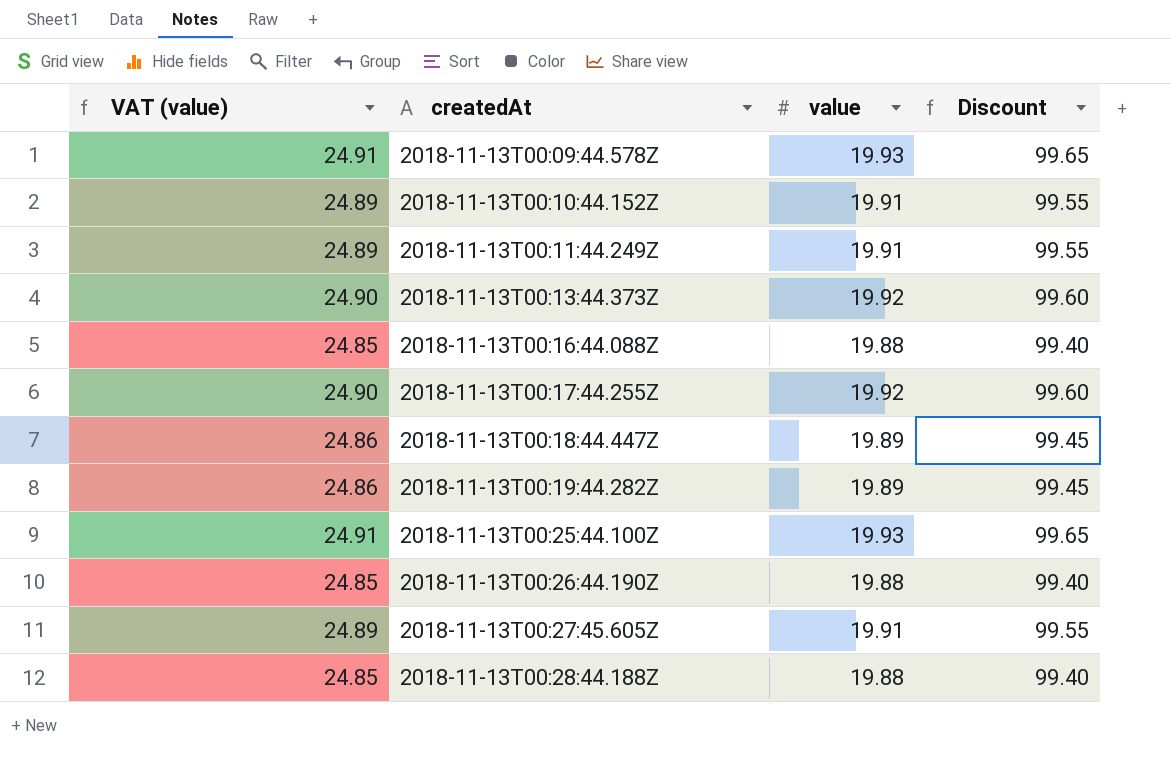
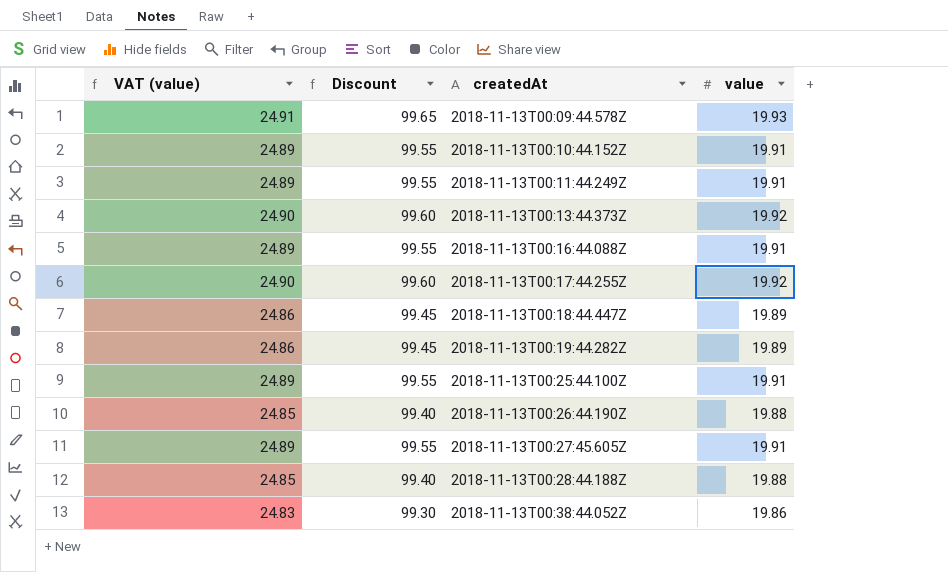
column Discount | position: 4 -> 2
2018-11-13T00:16:44.088Z | VAT (value): 24.85 -> 24.89
2018-11-13T00:16:44.088Z | Discount: 99.40 -> 99.55
2018-11-13T00:16:44.088Z | value: 19.88 -> 19.91
2018-11-13T00:25:44.100Z | VAT (value): 24.91 -> 24.89
2018-11-13T00:25:44.100Z | Discount: 99.65 -> 99.55
2018-11-13T00:25:44.100Z | value: 19.93 -> 19.91
row 2018-11-13T00:38:44.052Z: none -> 24.83 | 99.30 | 19.86

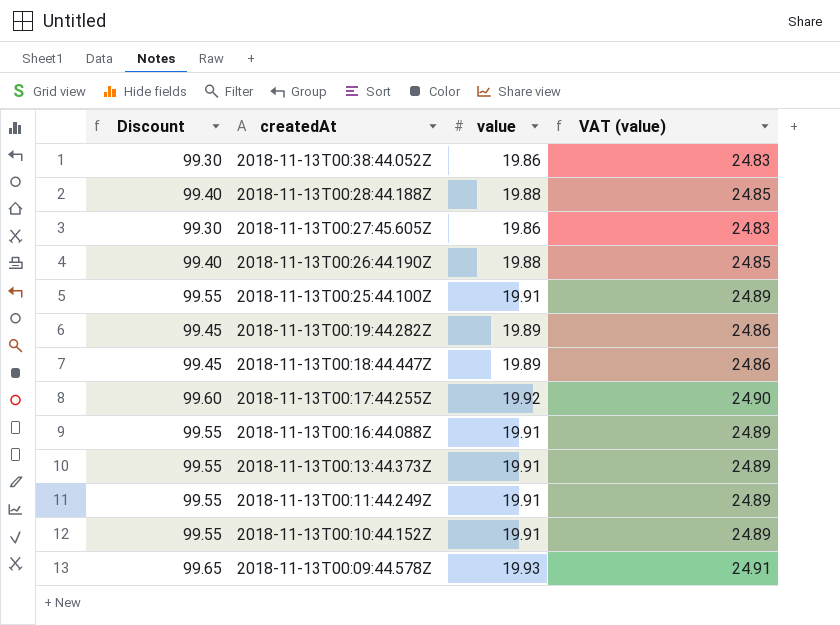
row order: createdAt ascending -> createdAt descending
column VAT (value) | position: 1 -> 4
2018-11-13T00:27:45.605Z | Discount: 99.55 -> 99.30
2018-11-13T00:27:45.605Z | value: 19.91 -> 19.86
2018-11-13T00:27:45.605Z | VAT (value): 24.89 -> 24.83
2018-11-13T00:13:44.373Z | Discount: 99.60 -> 99.55
2018-11-13T00:13:44.373Z | value: 19.92 -> 19.91
2018-11-13T00:13:44.373Z | VAT (value): 24.90 -> 24.89

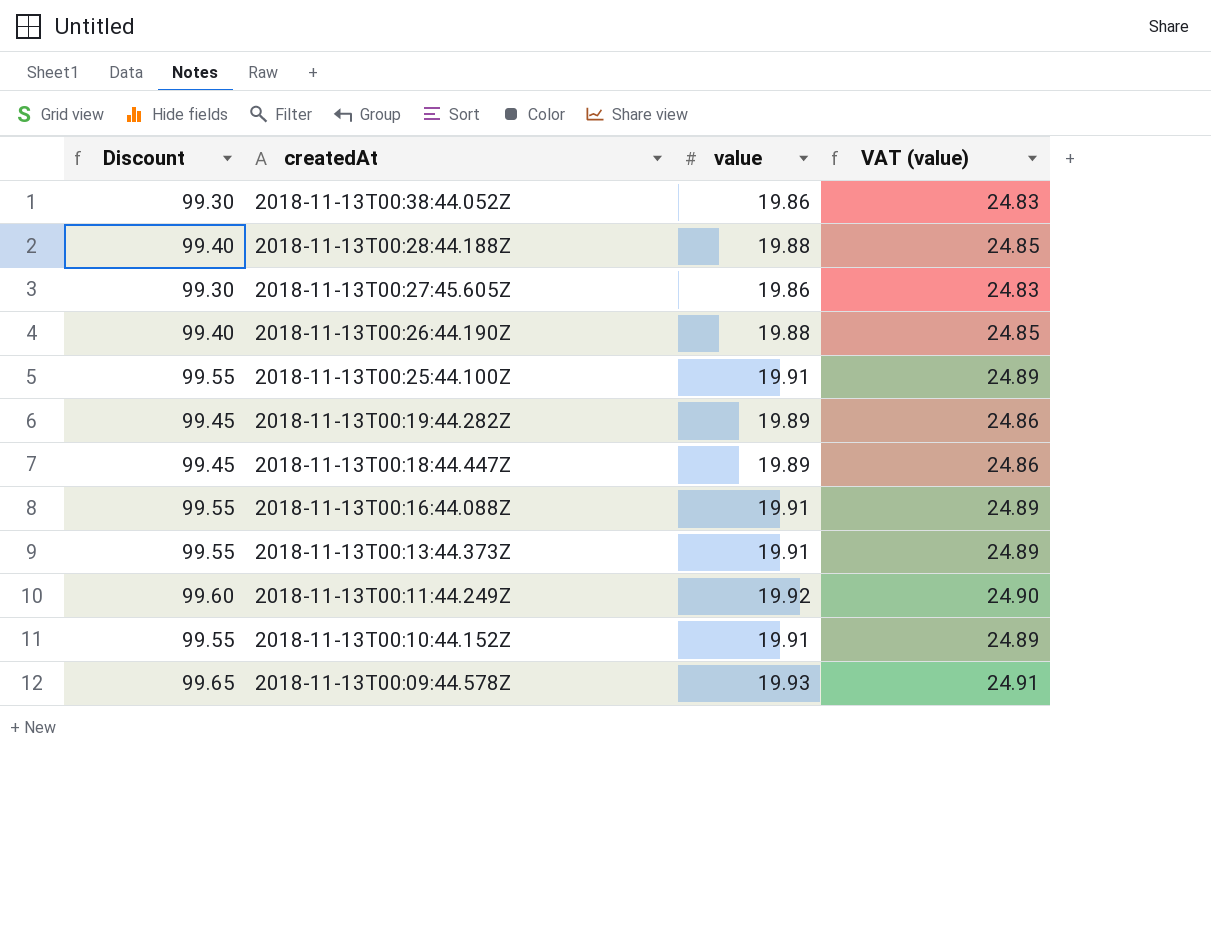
row 2018-11-13T00:17:44.255Z: 99.60 | 19.92 | 24.90 -> none
2018-11-13T00:11:44.249Z | Discount: 99.55 -> 99.60
2018-11-13T00:11:44.249Z | value: 19.91 -> 19.92
2018-11-13T00:11:44.249Z | VAT (value): 24.89 -> 24.90

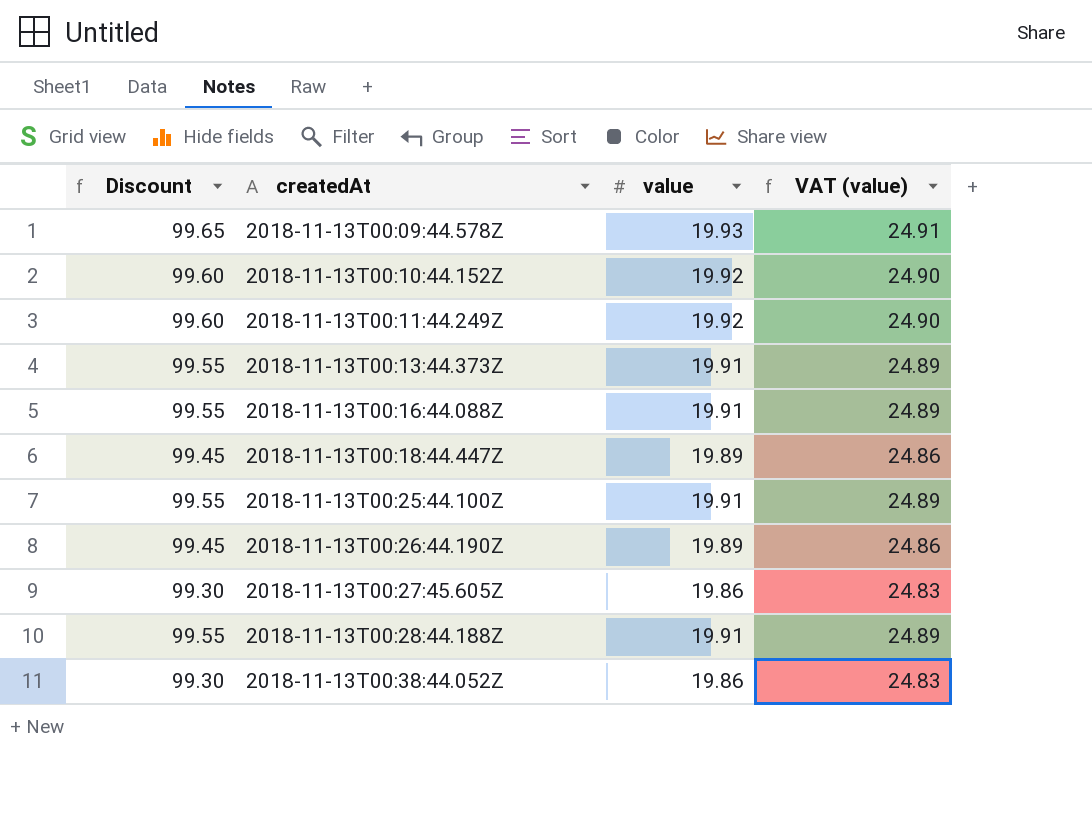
row order: createdAt descending -> createdAt ascending
row 2018-11-13T00:19:44.282Z: 99.45 | 19.89 | 24.86 -> none
2018-11-13T00:10:44.152Z | Discount: 99.55 -> 99.60
2018-11-13T00:10:44.152Z | value: 19.91 -> 19.92
2018-11-13T00:10:44.152Z | VAT (value): 24.89 -> 24.90
2018-11-13T00:26:44.190Z | Discount: 99.40 -> 99.45
2018-11-13T00:26:44.190Z | value: 19.88 -> 19.89
2018-11-13T00:26:44.190Z | VAT (value): 24.85 -> 24.86
2018-11-13T00:28:44.188Z | Discount: 99.40 -> 99.55
2018-11-13T00:28:44.188Z | value: 19.88 -> 19.91
2018-11-13T00:28:44.188Z | VAT (value): 24.85 -> 24.89

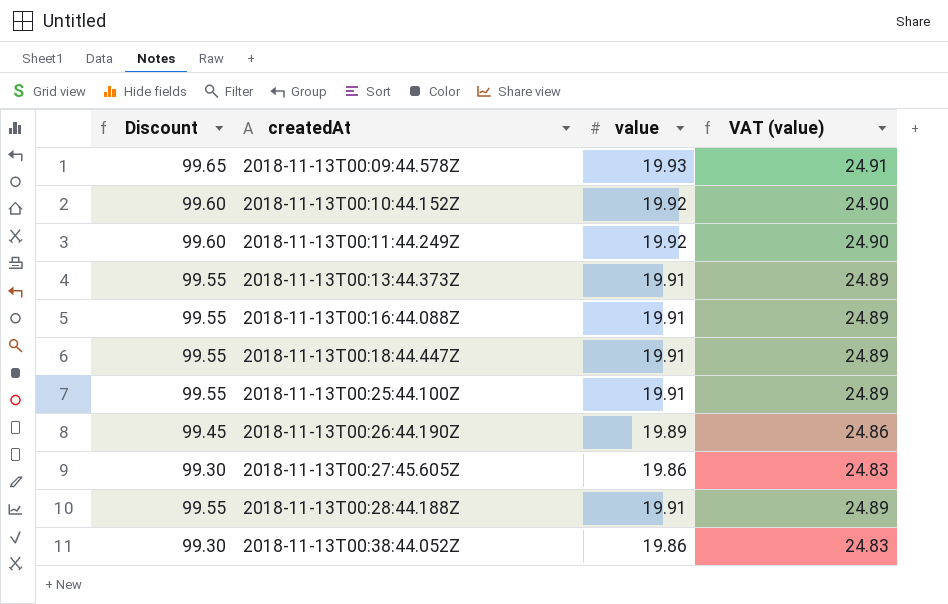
2018-11-13T00:18:44.447Z | Discount: 99.45 -> 99.55
2018-11-13T00:18:44.447Z | value: 19.89 -> 19.91
2018-11-13T00:18:44.447Z | VAT (value): 24.86 -> 24.89

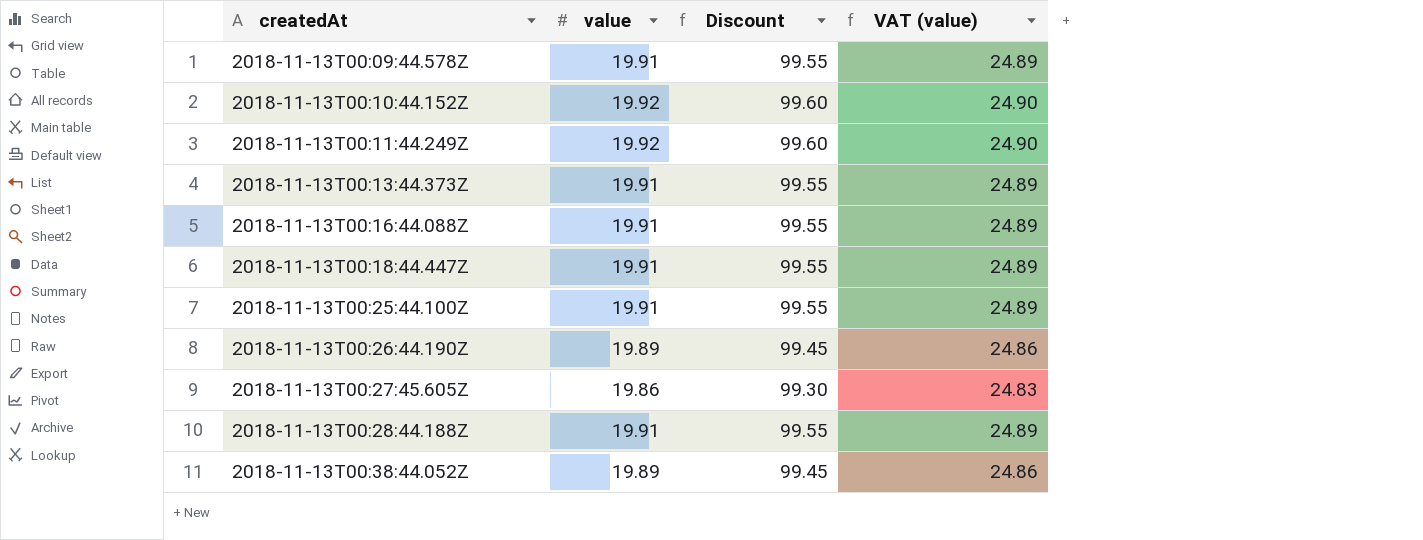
column Discount | position: 1 -> 3
2018-11-13T00:09:44.578Z | value: 19.93 -> 19.91
2018-11-13T00:09:44.578Z | Discount: 99.65 -> 99.55
2018-11-13T00:09:44.578Z | VAT (value): 24.91 -> 24.89
2018-11-13T00:38:44.052Z | value: 19.86 -> 19.89
2018-11-13T00:38:44.052Z | Discount: 99.30 -> 99.45
2018-11-13T00:38:44.052Z | VAT (value): 24.83 -> 24.86

